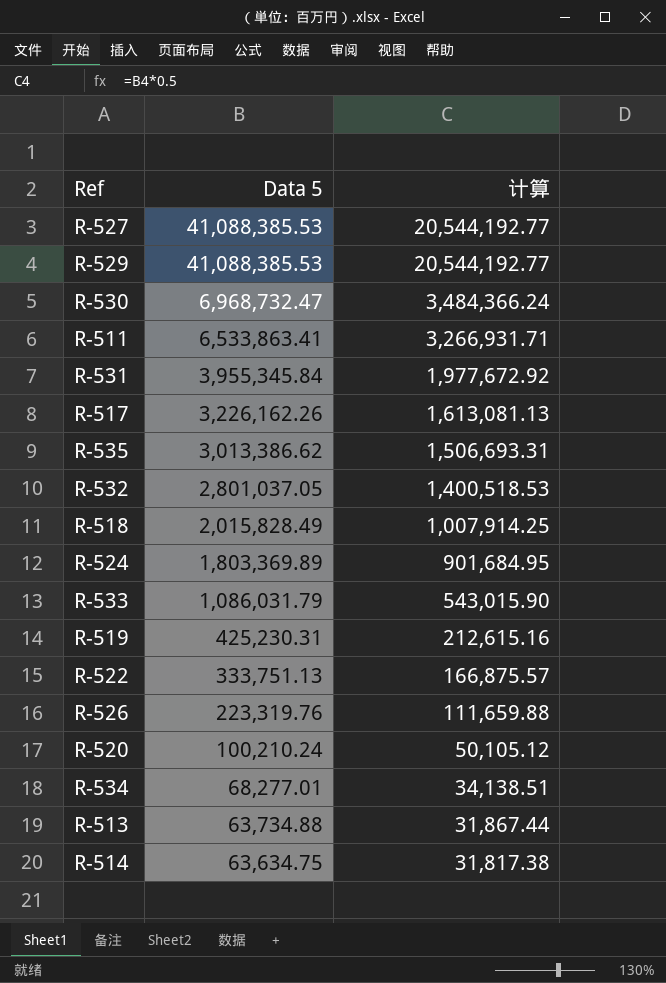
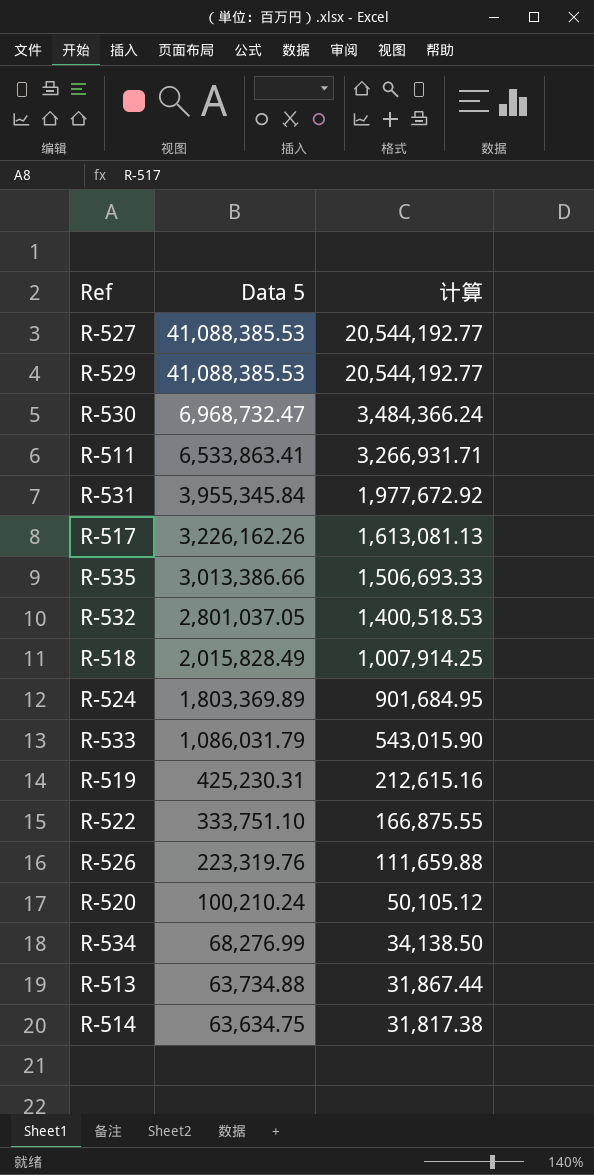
R-535 | Data 5: 3,013,386.62 -> 3,013,386.66
R-535 | 计算: 1,506,693.31 -> 1,506,693.33
R-522 | Data 5: 333,751.13 -> 333,751.10
R-522 | 计算: 166,875.57 -> 166,875.55
R-534 | Data 5: 68,277.01 -> 68,276.99
R-534 | 计算: 34,138.51 -> 34,138.50

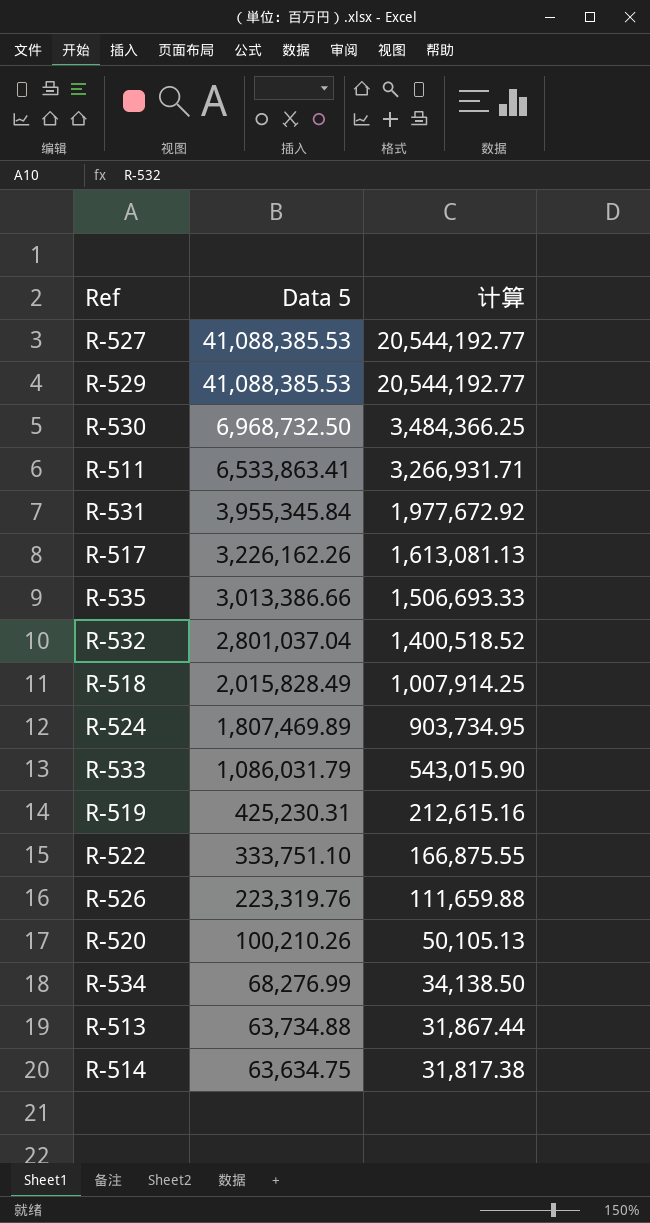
R-530 | Data 5: 6,968,732.47 -> 6,968,732.50
R-530 | 计算: 3,484,366.24 -> 3,484,366.25
R-532 | Data 5: 2,801,037.05 -> 2,801,037.04
R-532 | 计算: 1,400,518.53 -> 1,400,518.52
R-524 | Data 5: 1,803,369.89 -> 1,807,469.89
R-524 | 计算: 901,684.95 -> 903,734.95
R-520 | Data 5: 100,210.24 -> 100,210.26
R-520 | 计算: 50,105.12 -> 50,105.13

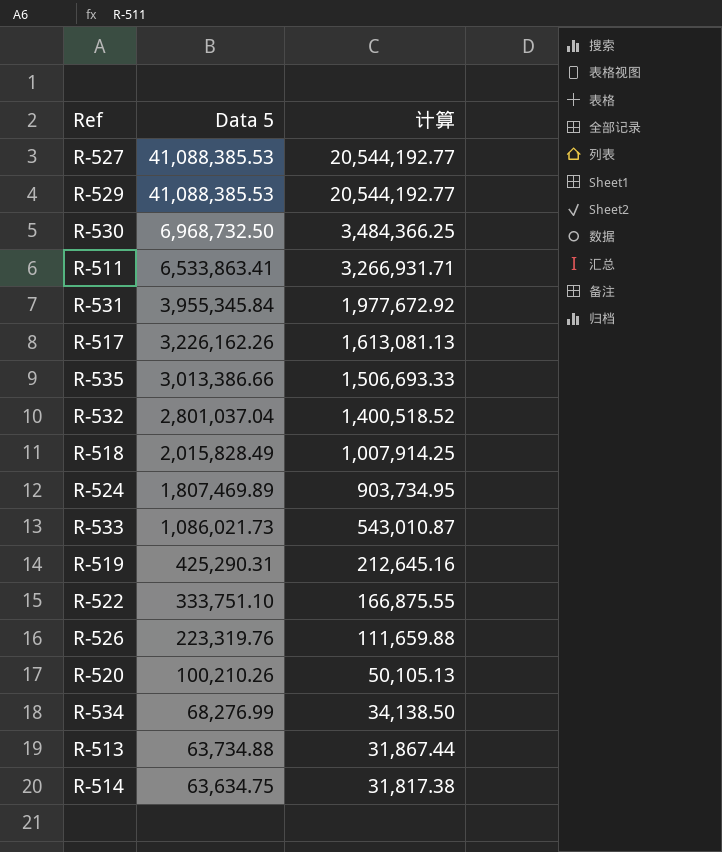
R-533 | Data 5: 1,086,031.79 -> 1,086,021.73
R-533 | 计算: 543,015.90 -> 543,010.87
R-519 | Data 5: 425,230.31 -> 425,290.31
R-519 | 计算: 212,615.16 -> 212,645.16

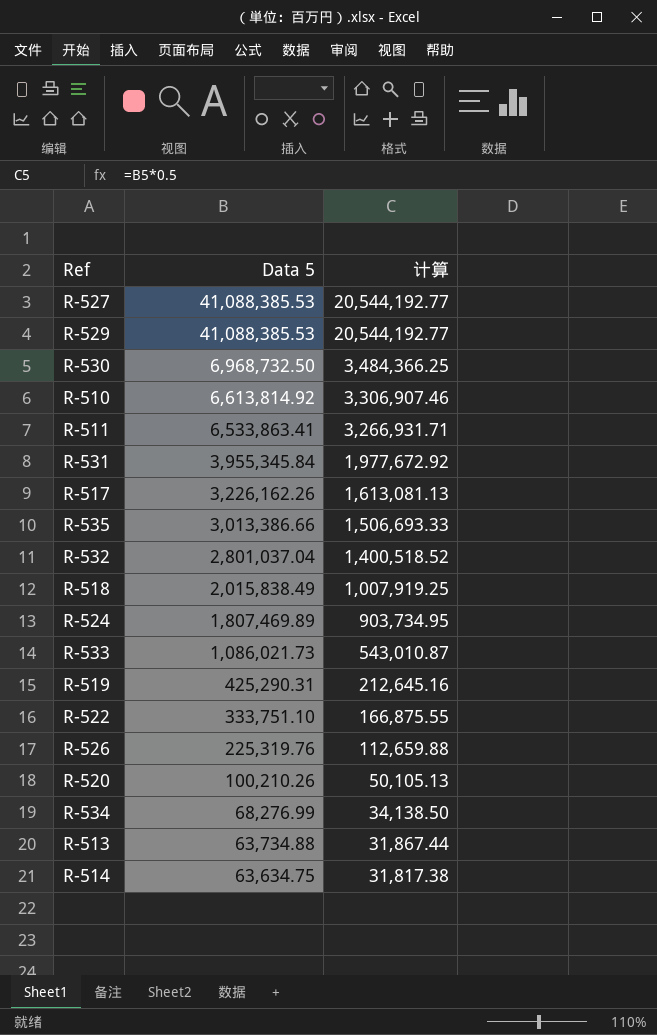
row R-510: none -> 6,613,814.92 | 3,306,907.46
R-518 | Data 5: 2,015,828.49 -> 2,015,838.49
R-518 | 计算: 1,007,914.25 -> 1,007,919.25
R-526 | Data 5: 223,319.76 -> 225,319.76
R-526 | 计算: 111,659.88 -> 112,659.88

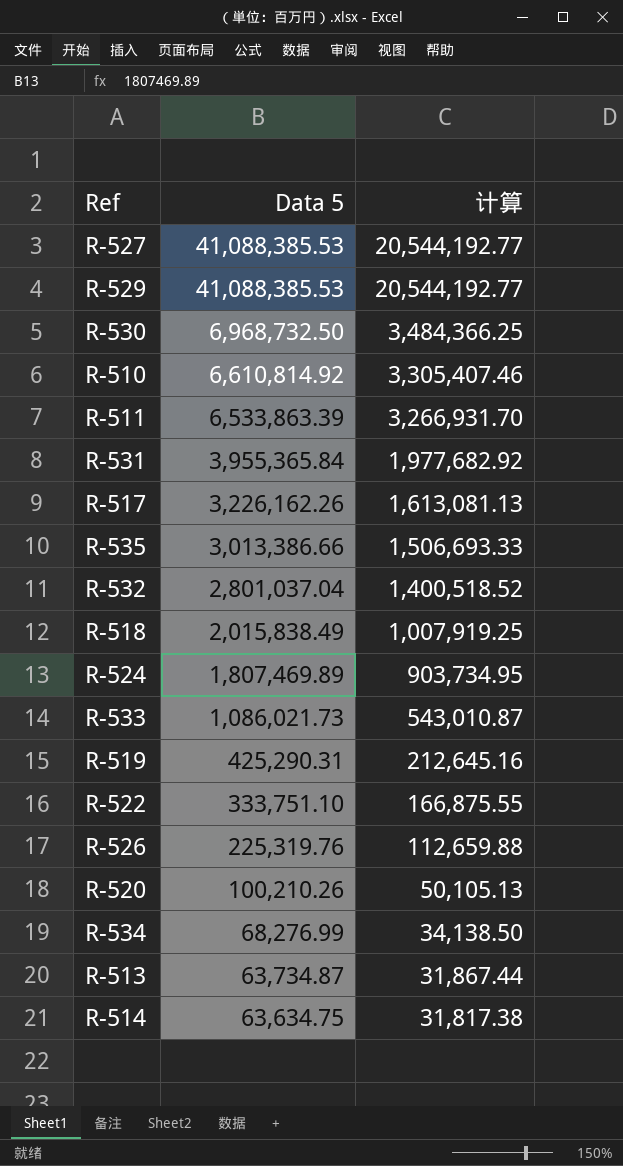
R-510 | Data 5: 6,613,814.92 -> 6,610,814.92
R-510 | 计算: 3,306,907.46 -> 3,305,407.46
R-511 | Data 5: 6,533,863.41 -> 6,533,863.39
R-511 | 计算: 3,266,931.71 -> 3,266,931.70
R-531 | Data 5: 3,955,345.84 -> 3,955,365.84
R-531 | 计算: 1,977,672.92 -> 1,977,682.92
R-513 | Data 5: 63,734.88 -> 63,734.87

